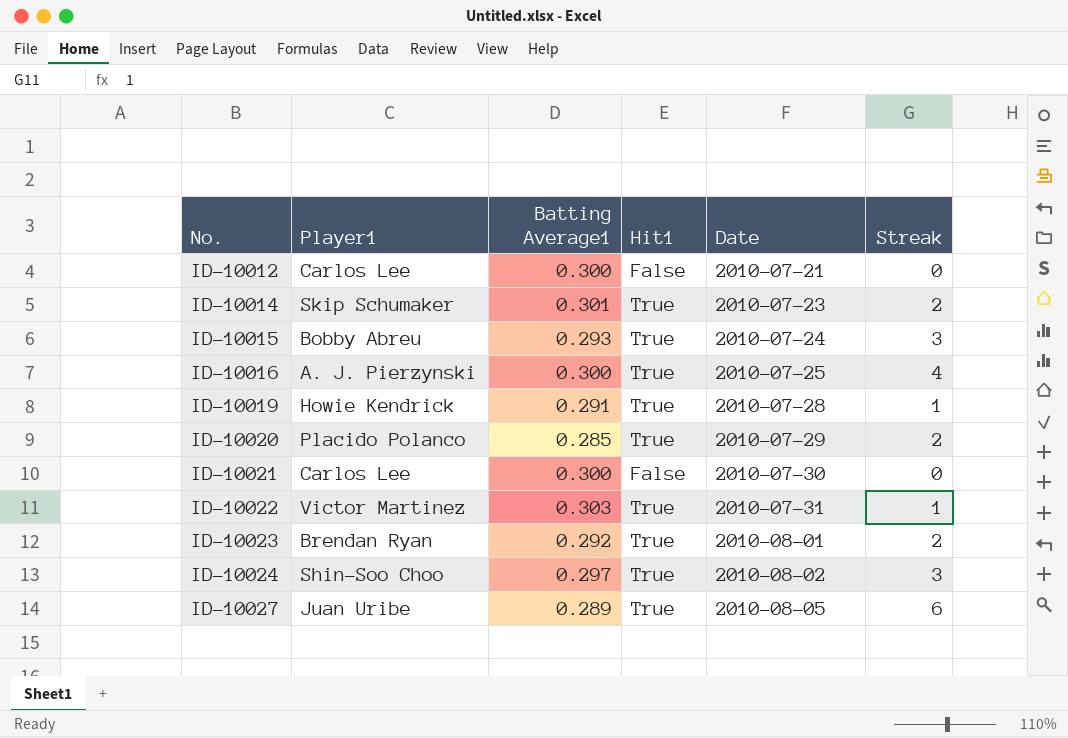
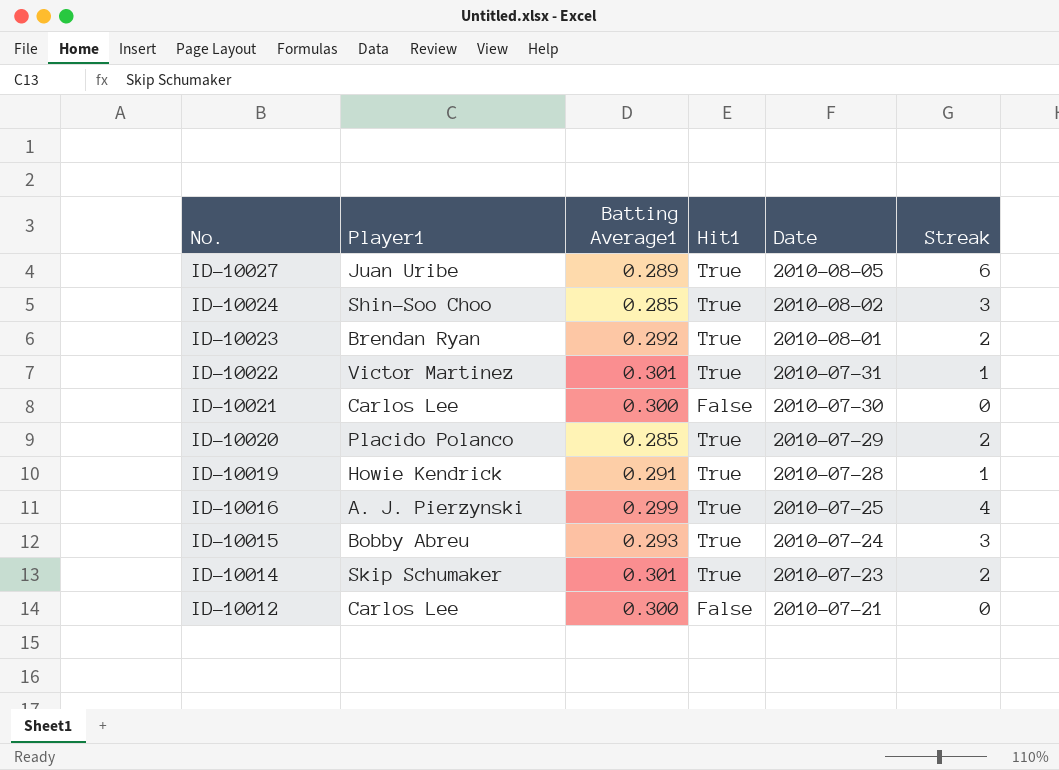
row order: No. ascending -> No. descending
ID-10024 | Batting Average1: 0.297 -> 0.285
ID-10022 | Batting Average1: 0.303 -> 0.301
ID-10016 | Batting Average1: 0.300 -> 0.299

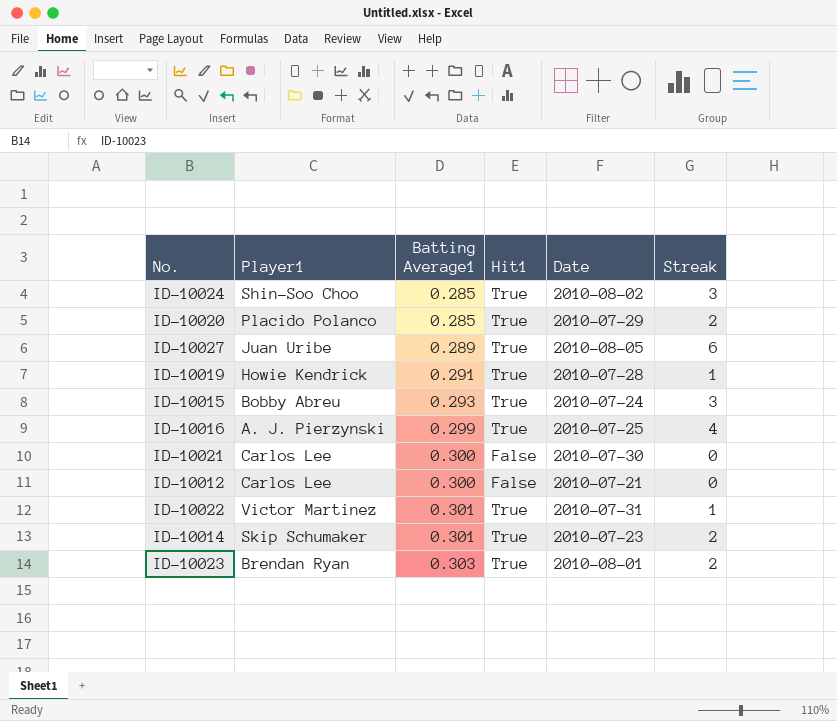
row order: No. descending -> Batting Average1 ascending
ID-10023 | Batting Average1: 0.292 -> 0.303

